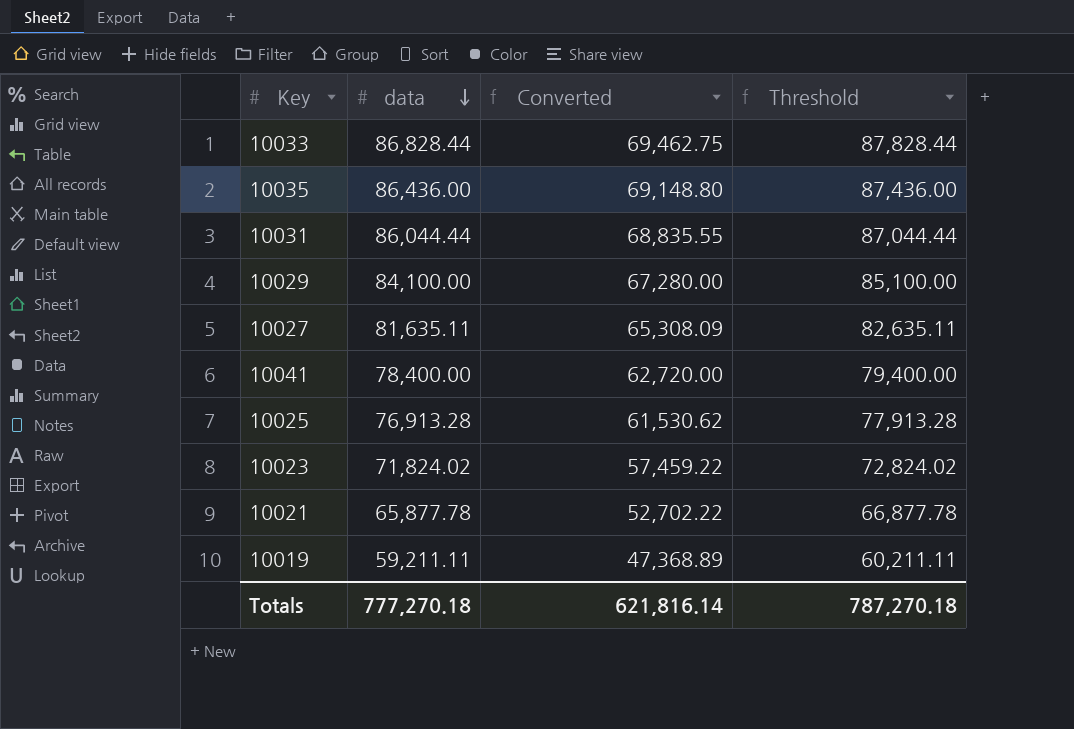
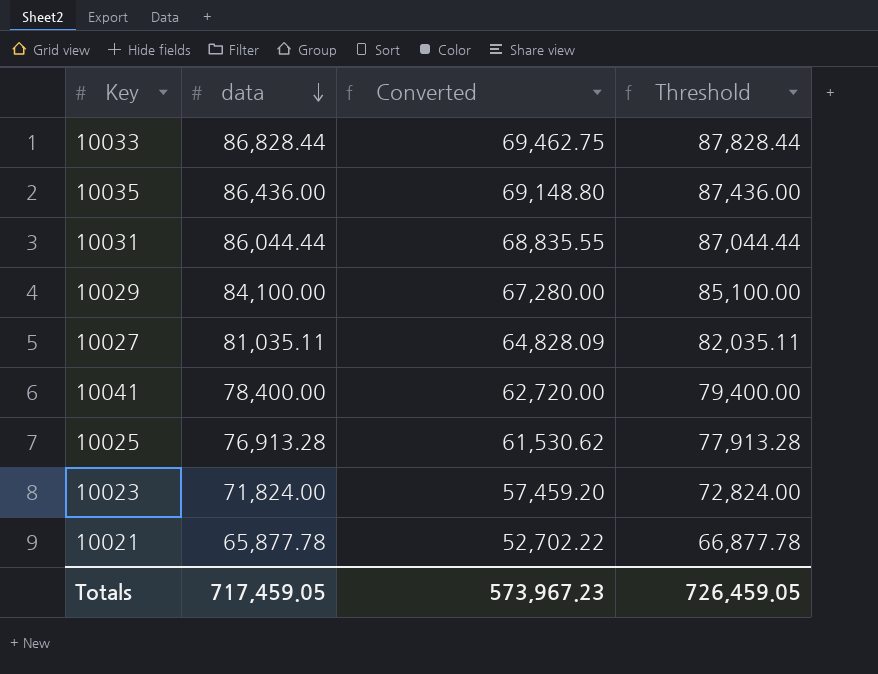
row 10019: 59,211.11 | 47,368.89 | 60,211.11 -> none
10027 | data: 81,635.11 -> 81,035.11
10027 | Converted: 65,308.09 -> 64,828.09
10027 | Threshold: 82,635.11 -> 82,035.11
10023 | data: 71,824.02 -> 71,824.00
10023 | Converted: 57,459.22 -> 57,459.20
10023 | Threshold: 72,824.02 -> 72,824.00
Totals | data: 777,270.18 -> 717,459.05
Totals | Converted: 621,816.14 -> 573,967.23
Totals | Threshold: 787,270.18 -> 726,459.05

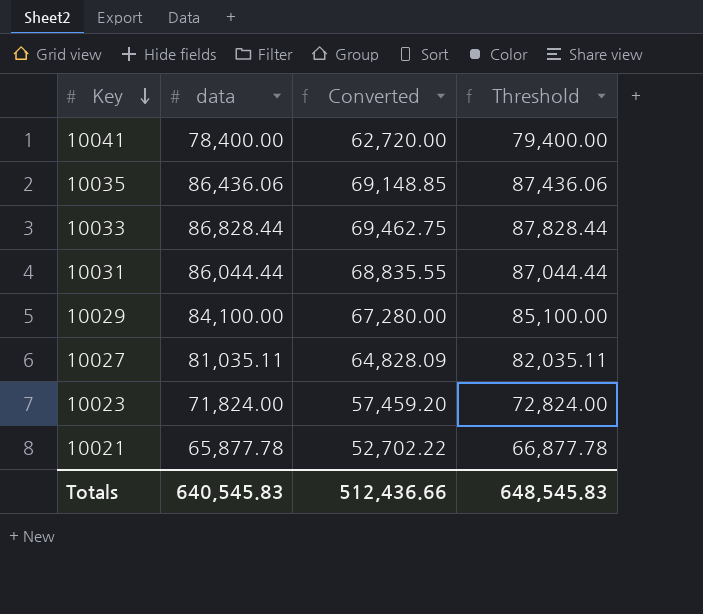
row order: data descending -> Key descending
row 10025: 76,913.28 | 61,530.62 | 77,913.28 -> none
10035 | data: 86,436.00 -> 86,436.06
10035 | Converted: 69,148.80 -> 69,148.85
10035 | Threshold: 87,436.00 -> 87,436.06
Totals | data: 717,459.05 -> 640,545.83
Totals | Converted: 573,967.23 -> 512,436.66
Totals | Threshold: 726,459.05 -> 648,545.83

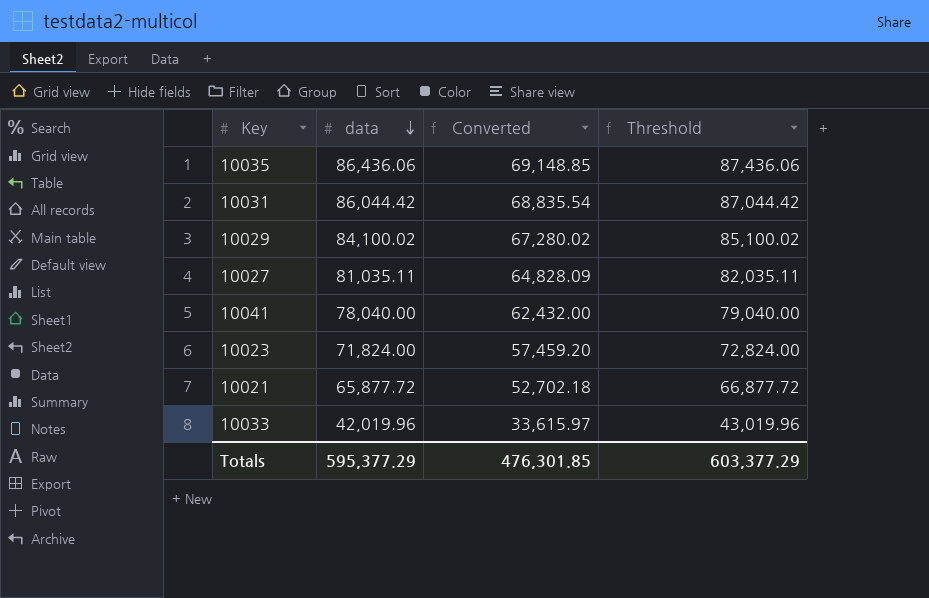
row order: Key descending -> data descending
10031 | data: 86,044.44 -> 86,044.42
10031 | Converted: 68,835.55 -> 68,835.54
10031 | Threshold: 87,044.44 -> 87,044.42
10029 | data: 84,100.00 -> 84,100.02
10029 | Converted: 67,280.00 -> 67,280.02
10029 | Threshold: 85,100.00 -> 85,100.02
10041 | data: 78,400.00 -> 78,040.00
10041 | Converted: 62,720.00 -> 62,432.00
10041 | Threshold: 79,400.00 -> 79,040.00
10021 | data: 65,877.78 -> 65,877.72
10021 | Converted: 52,702.22 -> 52,702.18
10021 | Threshold: 66,877.78 -> 66,877.72
10033 | data: 86,828.44 -> 42,019.96
10033 | Converted: 69,462.75 -> 33,615.97
10033 | Threshold: 87,828.44 -> 43,019.96
Totals | data: 640,545.83 -> 595,377.29
Totals | Converted: 512,436.66 -> 476,301.85
Totals | Threshold: 648,545.83 -> 603,377.29

